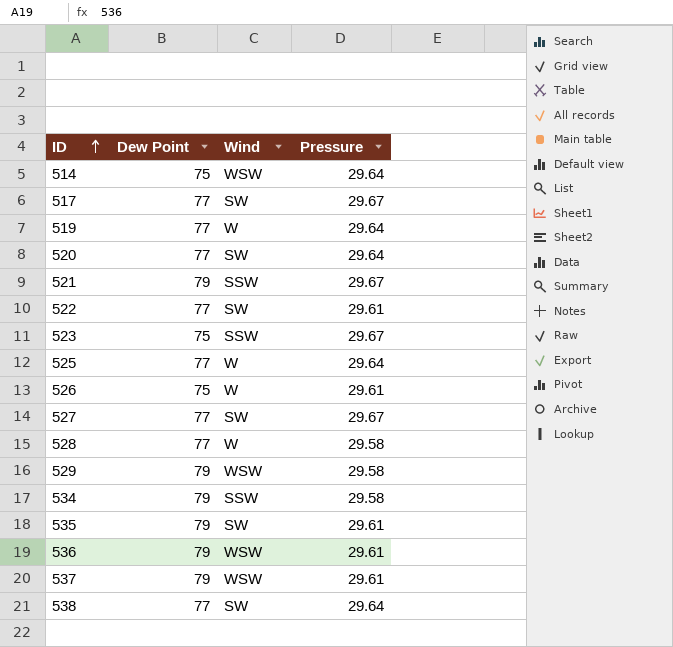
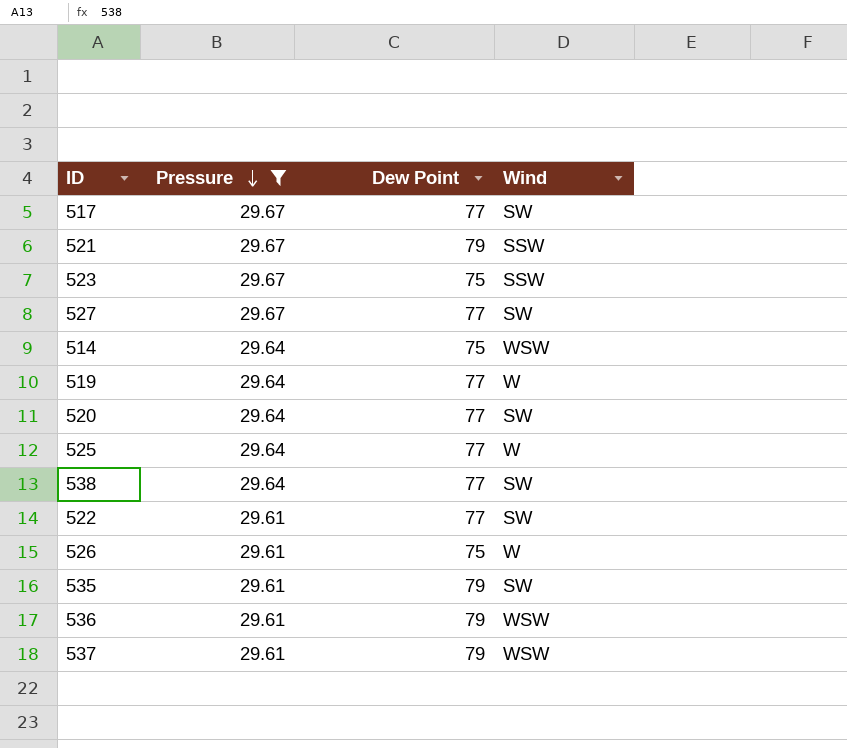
filter: none -> Pressure != 29.58
row order: ID ascending -> Pressure descending
column Pressure | position: 4 -> 2

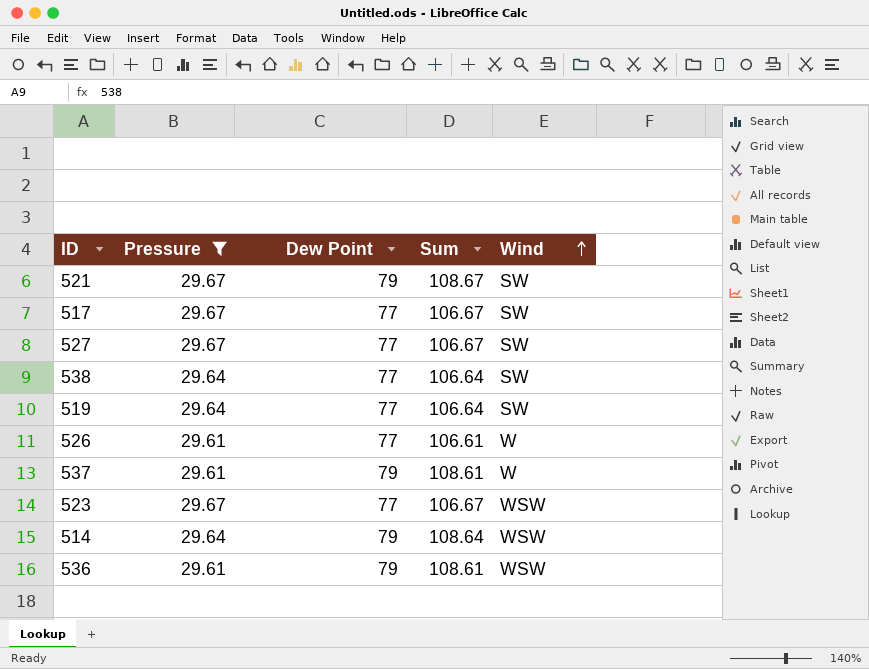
row order: Pressure descending -> Wind ascending
column Sum | formula: none -> [Pressure] + [Dew Point]
row 520: 29.64 | 77 | SW -> none
row 525: 29.64 | 77 | W -> none
row 522: 29.61 | 77 | SW -> none
row 535: 29.61 | 79 | SW -> none
521 | Wind: SSW -> SW
519 | Wind: W -> SW
526 | Dew Point: 75 -> 77
537 | Wind: WSW -> W
523 | Dew Point: 75 -> 77
523 | Wind: SSW -> WSW
514 | Dew Point: 75 -> 79

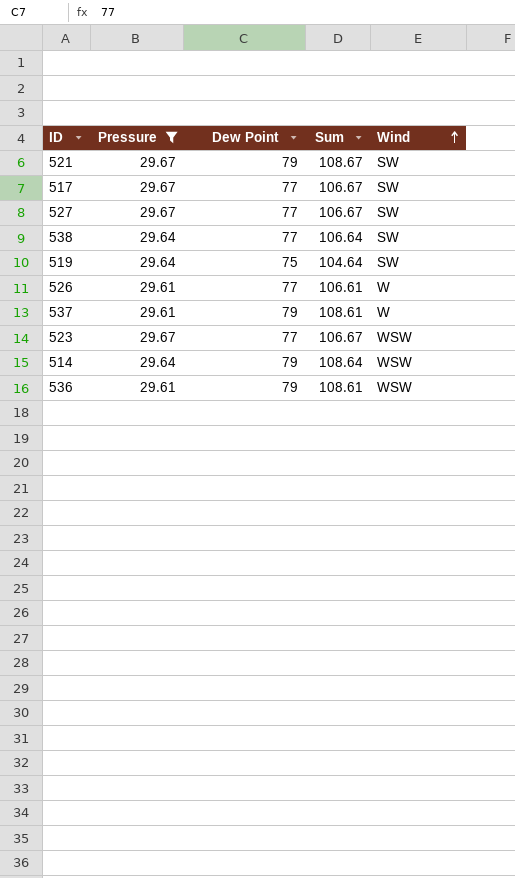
519 | Dew Point: 77 -> 75
519 | Sum: 106.64 -> 104.64

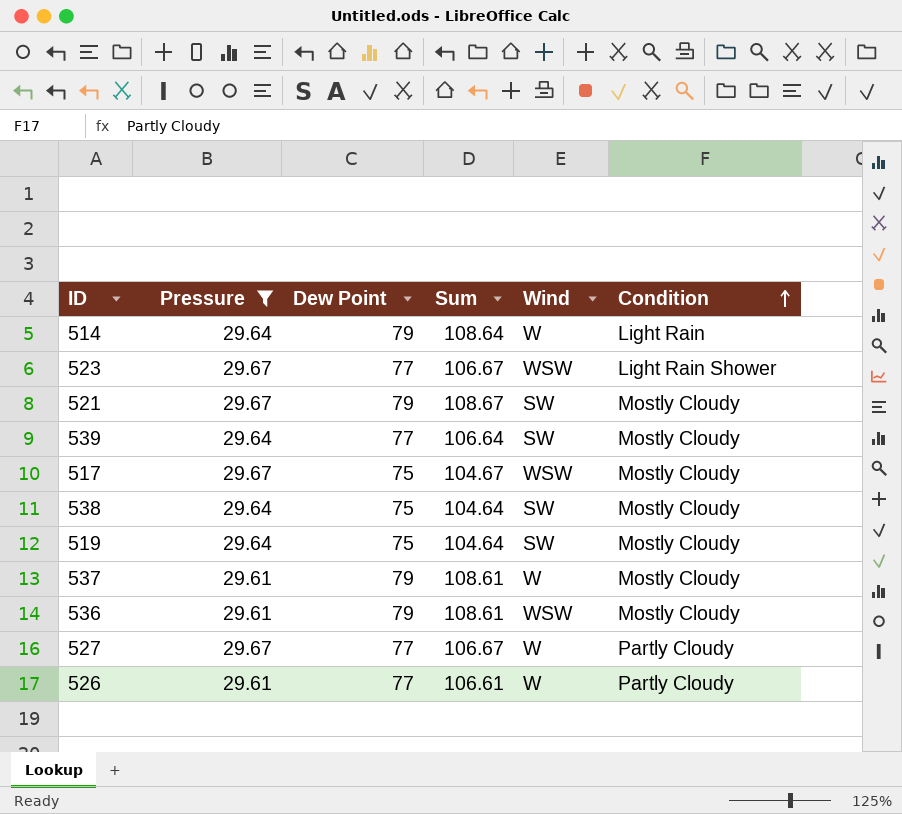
row order: Wind ascending -> Condition ascending
column Condition | position: none -> 6
514 | Wind: WSW -> W
row 539: none -> 29.64 | 77 | 106.64 | SW | Mostly Cloudy
517 | Dew Point: 77 -> 75
517 | Sum: 106.67 -> 104.67
517 | Wind: SW -> WSW
538 | Dew Point: 77 -> 75
538 | Sum: 106.64 -> 104.64
527 | Wind: SW -> W

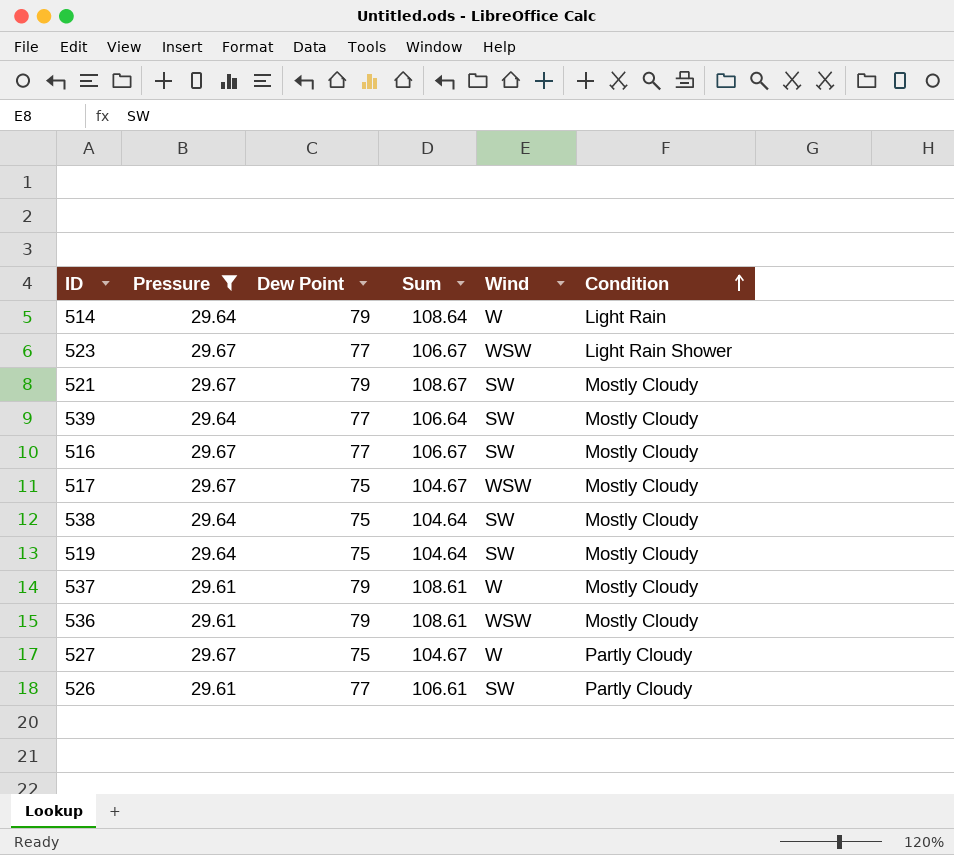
row 516: none -> 29.67 | 77 | 106.67 | SW | Mostly Cloudy
527 | Dew Point: 77 -> 75
527 | Sum: 106.67 -> 104.67
526 | Wind: W -> SW

